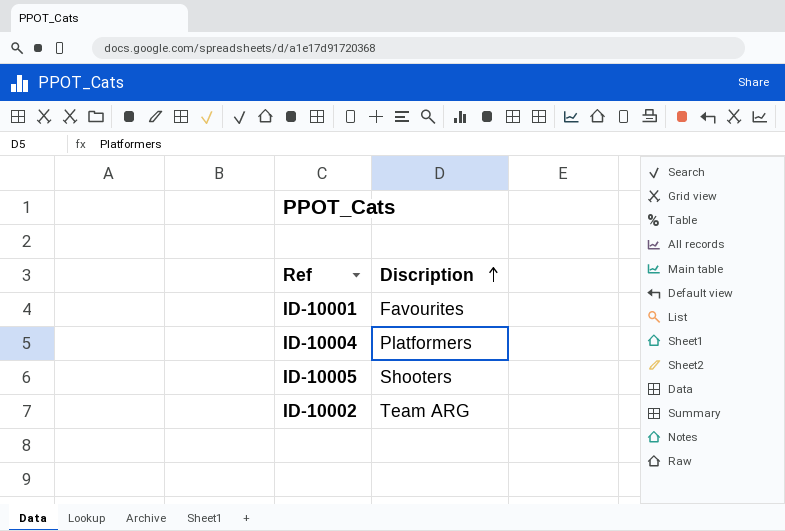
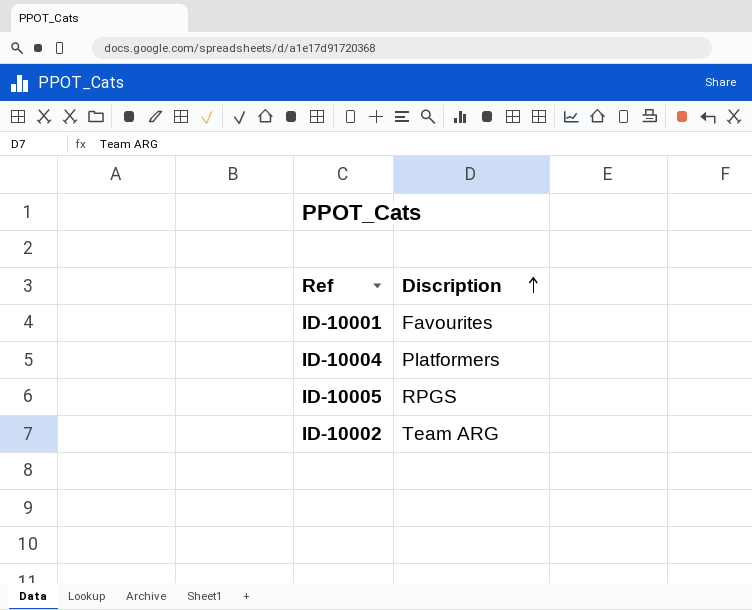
ID-10005 | Discription: Shooters -> RPGS

